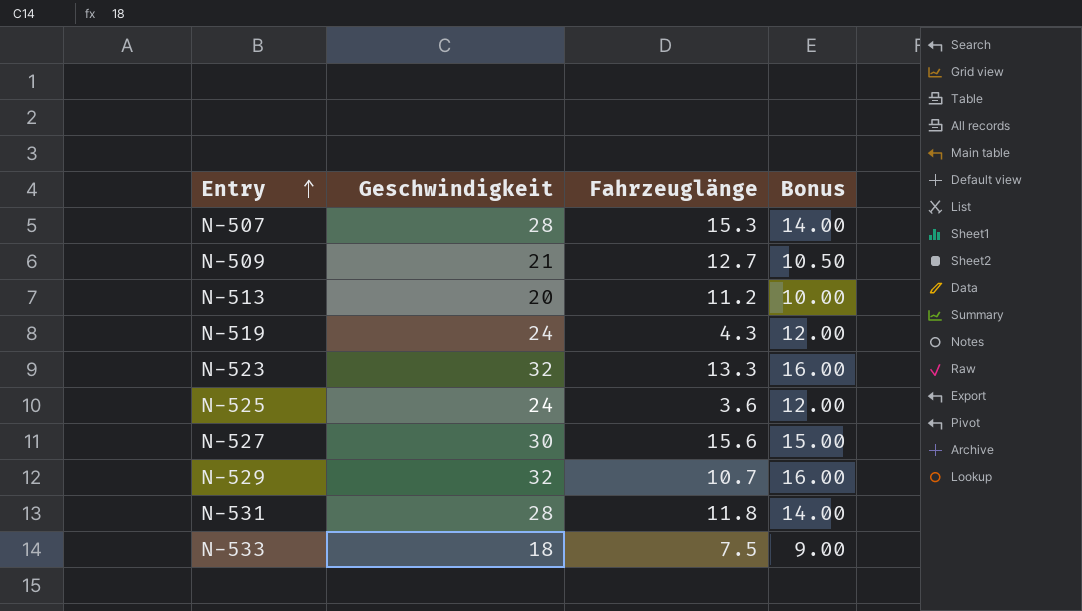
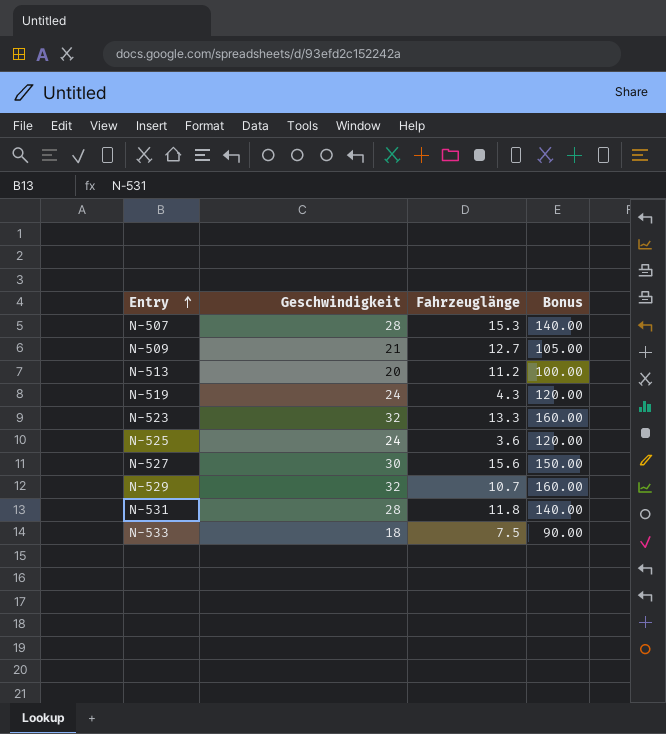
column Bonus | formula: [Geschwindigkeit] * 0.5 -> [Geschwindigkeit] * 5

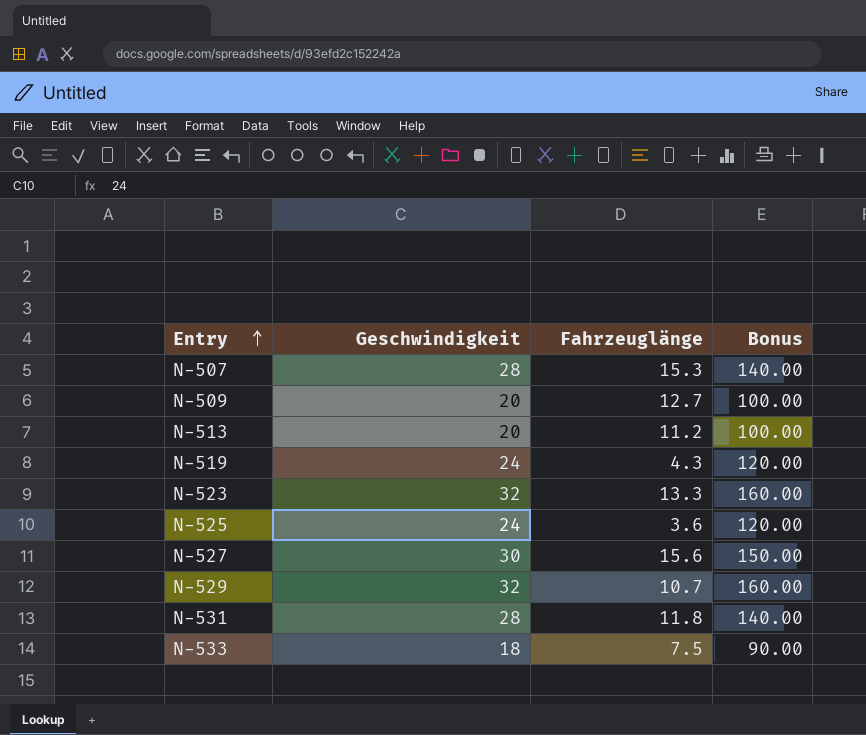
N-509 | Geschwindigkeit: 21 -> 20
N-509 | Bonus: 105.00 -> 100.00

